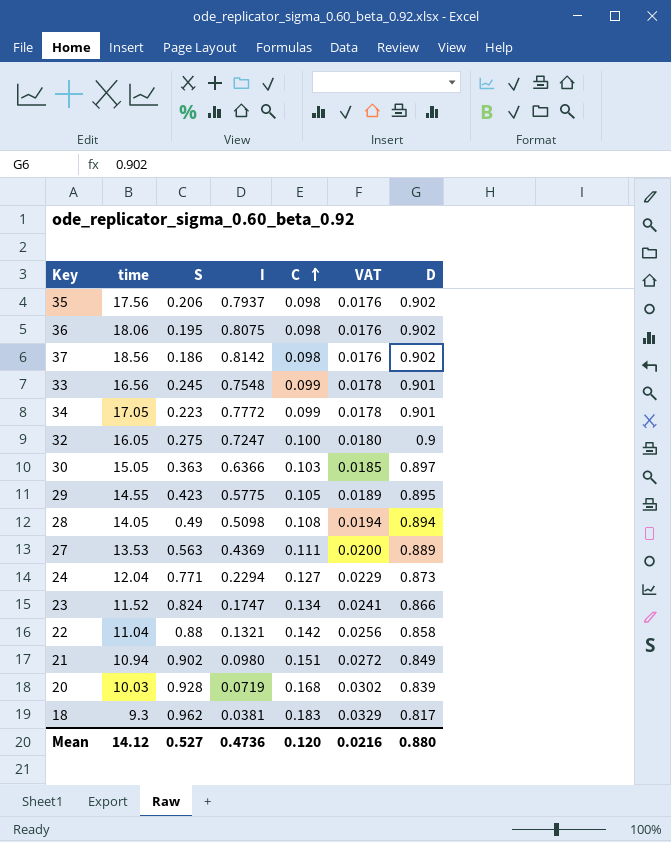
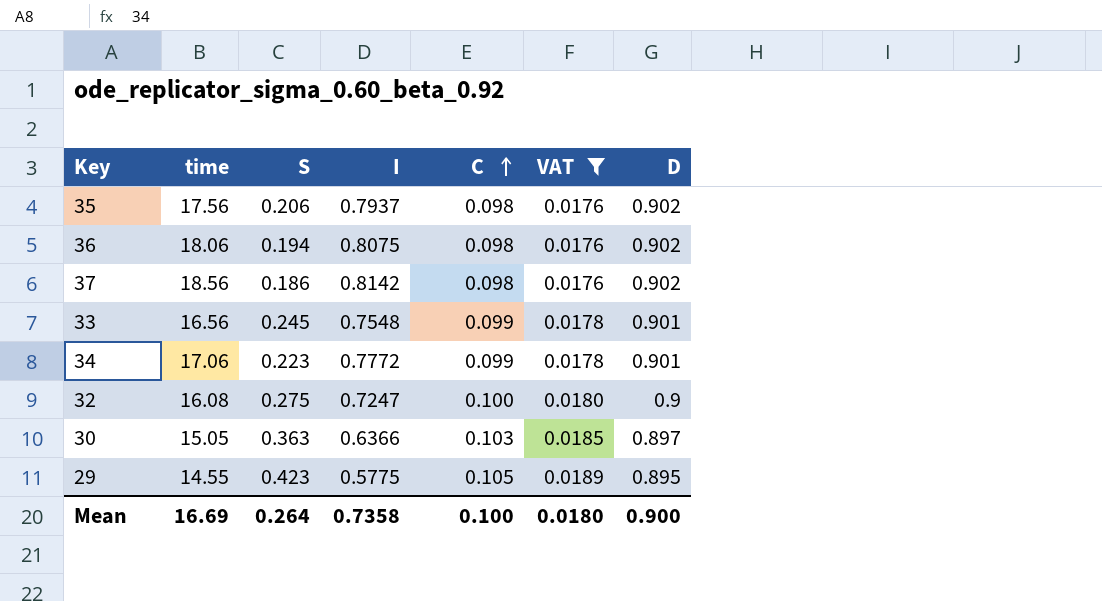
filter: none -> VAT <= 0.0189
36 | S: 0.195 -> 0.194
34 | time: 17.05 -> 17.06
32 | time: 16.05 -> 16.08
Mean | time: 14.12 -> 16.69
Mean | S: 0.527 -> 0.264
Mean | I: 0.4736 -> 0.7358
Mean | C: 0.120 -> 0.100
Mean | VAT: 0.0216 -> 0.0180
Mean | D: 0.880 -> 0.900

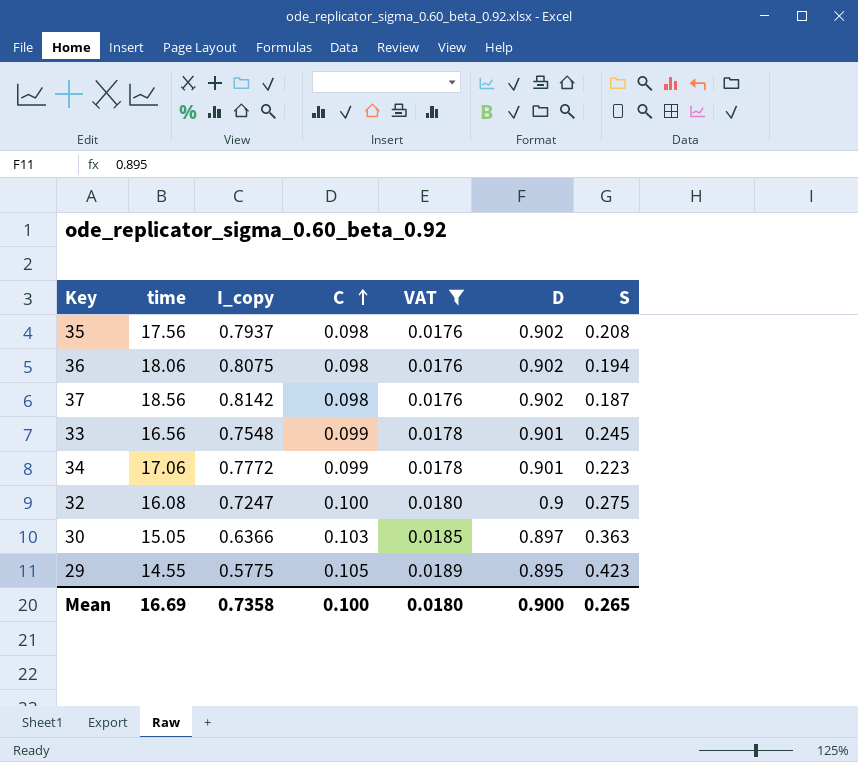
column name: I -> I_copy
column S | position: 3 -> 7
35 | S: 0.206 -> 0.208
37 | S: 0.186 -> 0.187
Mean | S: 0.264 -> 0.265

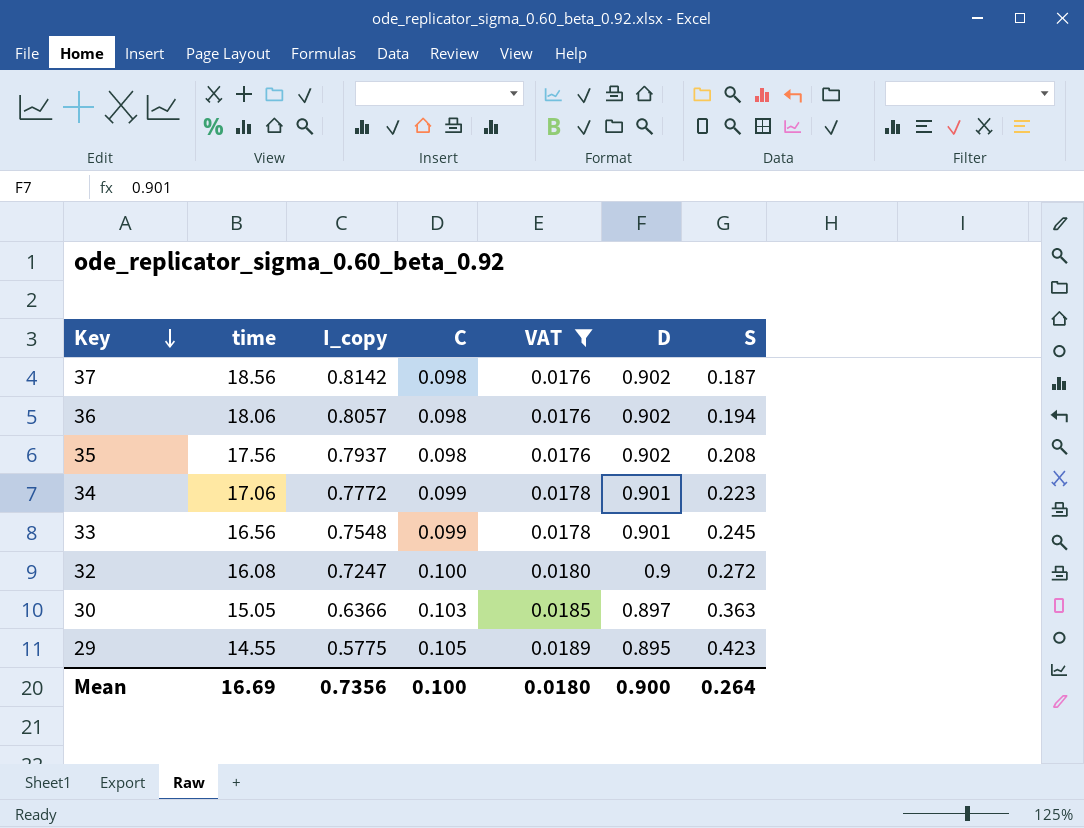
row order: C ascending -> Key descending
36 | I_copy: 0.8075 -> 0.8057
32 | S: 0.275 -> 0.272
Mean | I_copy: 0.7358 -> 0.7356
Mean | S: 0.265 -> 0.264

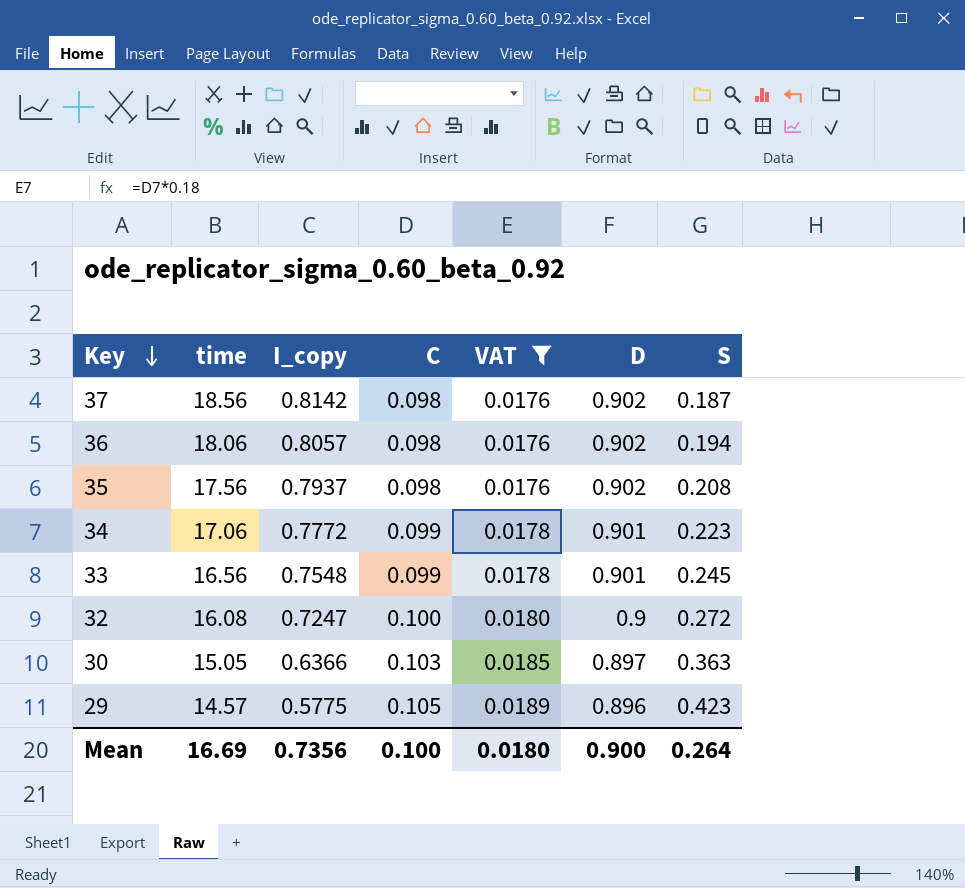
29 | time: 14.55 -> 14.57
29 | D: 0.895 -> 0.896

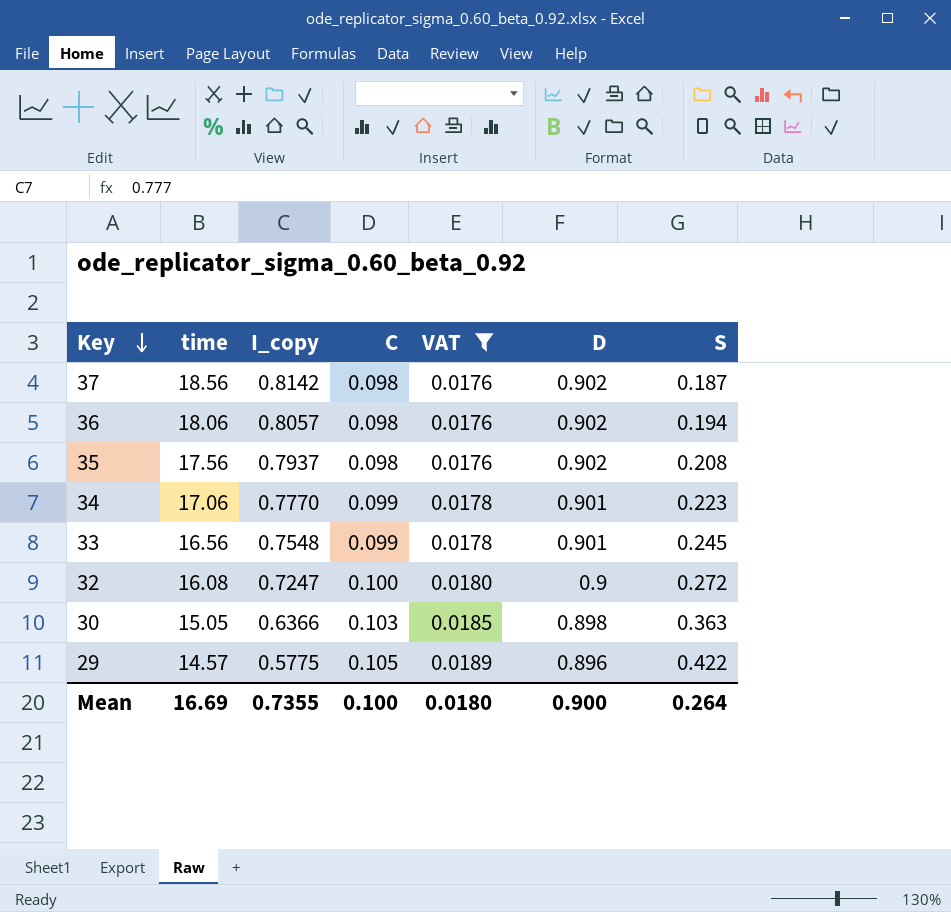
34 | I_copy: 0.7772 -> 0.7770
30 | D: 0.897 -> 0.898
29 | S: 0.423 -> 0.422
Mean | I_copy: 0.7356 -> 0.7355

